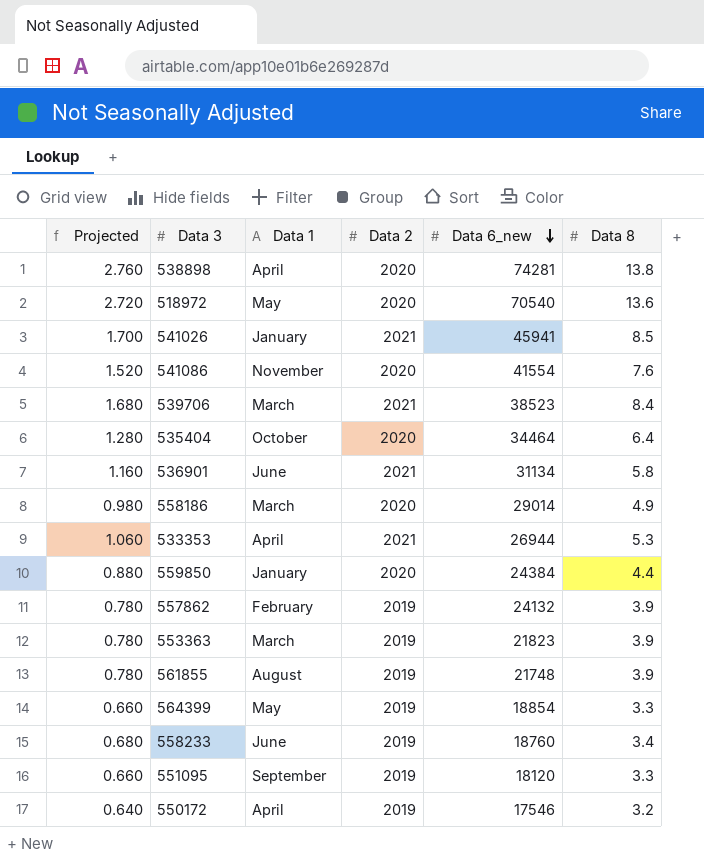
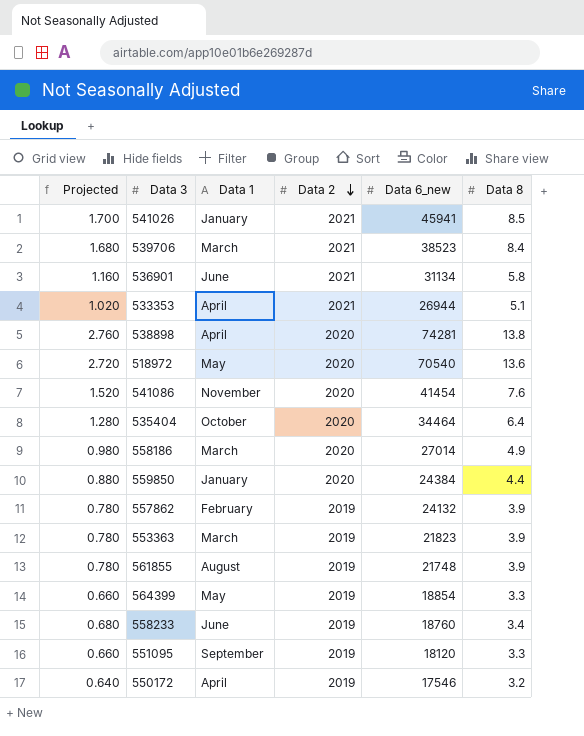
row order: Data 6_new descending -> Data 2 descending
533353 | Projected: 1.060 -> 1.020
533353 | Data 8: 5.3 -> 5.1
541086 | Data 6_new: 41554 -> 41454
558186 | Data 6_new: 29014 -> 27014

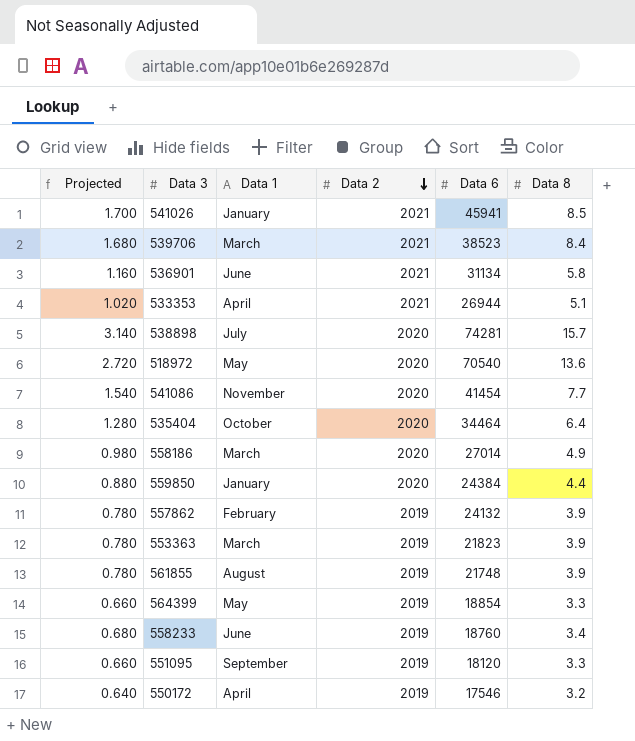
column name: Data 6_new -> Data 6
538898 | Projected: 2.760 -> 3.140
538898 | Data 1: April -> July
538898 | Data 8: 13.8 -> 15.7
541086 | Projected: 1.520 -> 1.540
541086 | Data 8: 7.6 -> 7.7

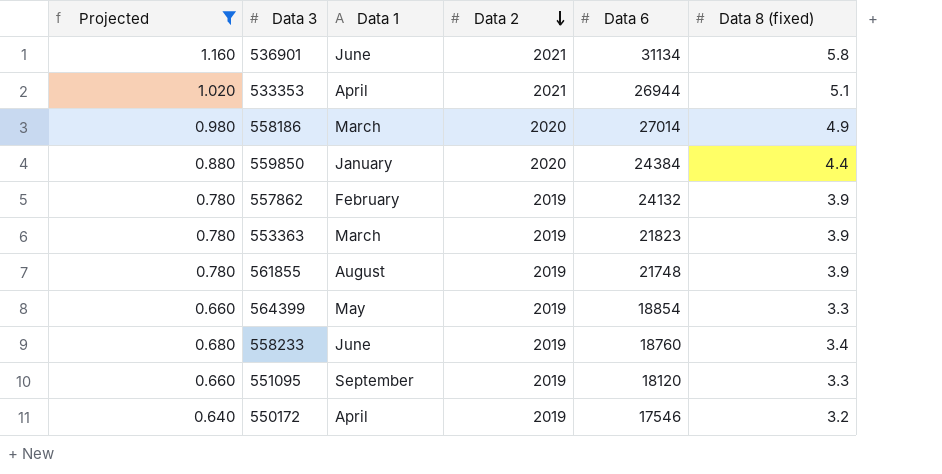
filter: none -> Projected <= 1.160
column name: Data 8 -> Data 8 (fixed)

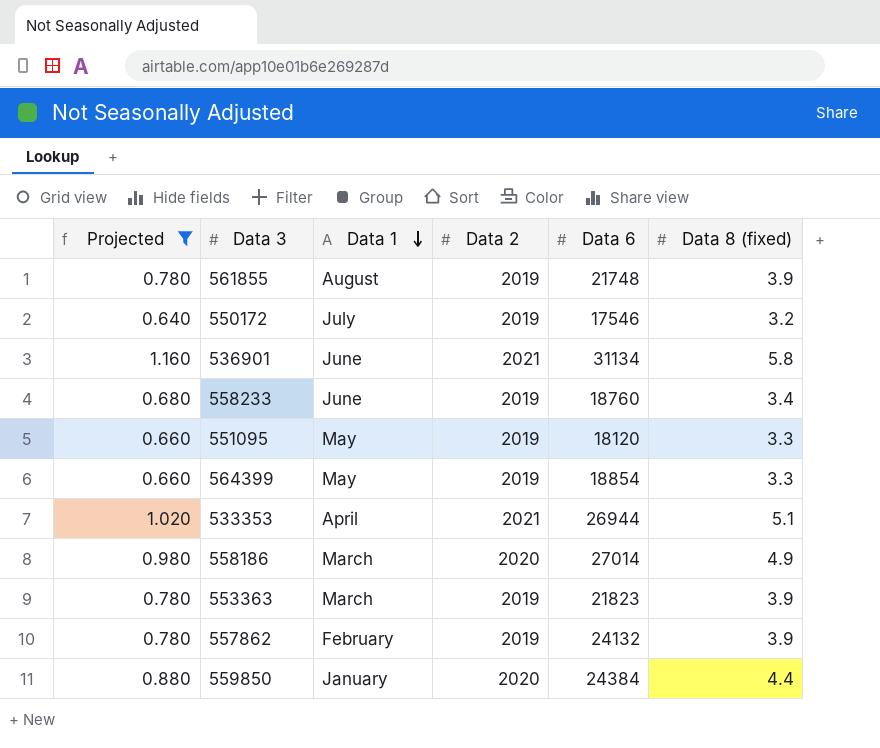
row order: Data 2 descending -> Data 1 descending
550172 | Data 1: April -> July
551095 | Data 1: September -> May

